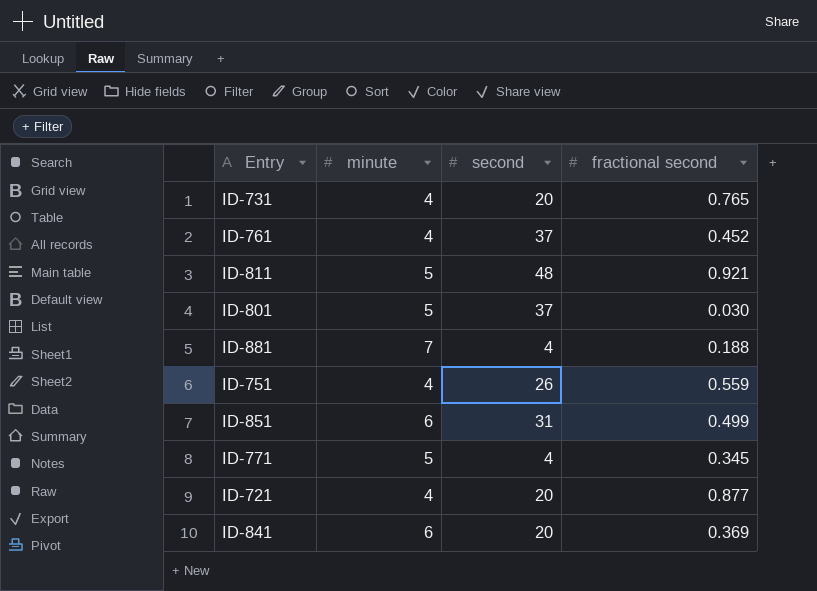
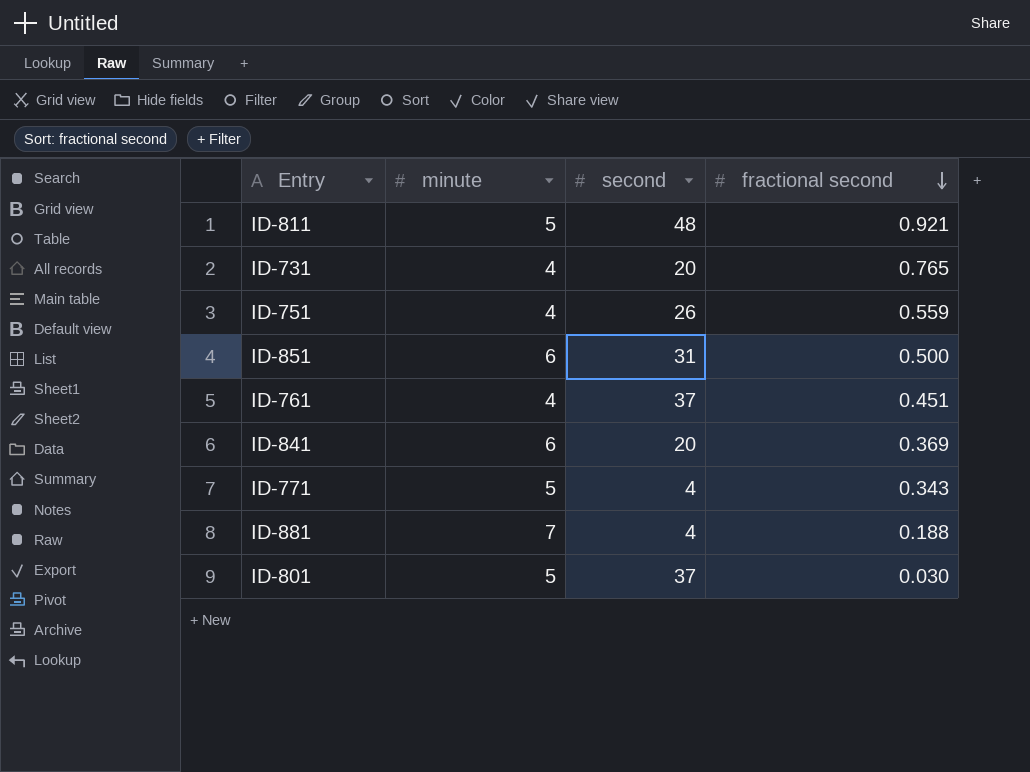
row order: none -> fractional second descending
row ID-721: 4 | 20 | 0.877 -> none
ID-851 | fractional second: 0.499 -> 0.500
ID-761 | fractional second: 0.452 -> 0.451
ID-771 | fractional second: 0.345 -> 0.343

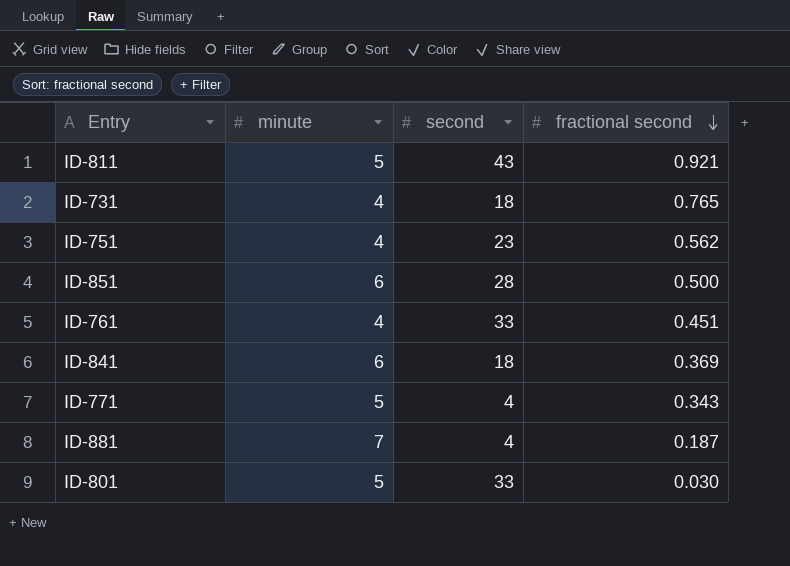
ID-811 | second: 48 -> 43
ID-731 | second: 20 -> 18
ID-751 | second: 26 -> 23
ID-751 | fractional second: 0.559 -> 0.562
ID-851 | second: 31 -> 28
ID-761 | second: 37 -> 33
ID-841 | second: 20 -> 18
ID-881 | fractional second: 0.188 -> 0.187
ID-801 | second: 37 -> 33

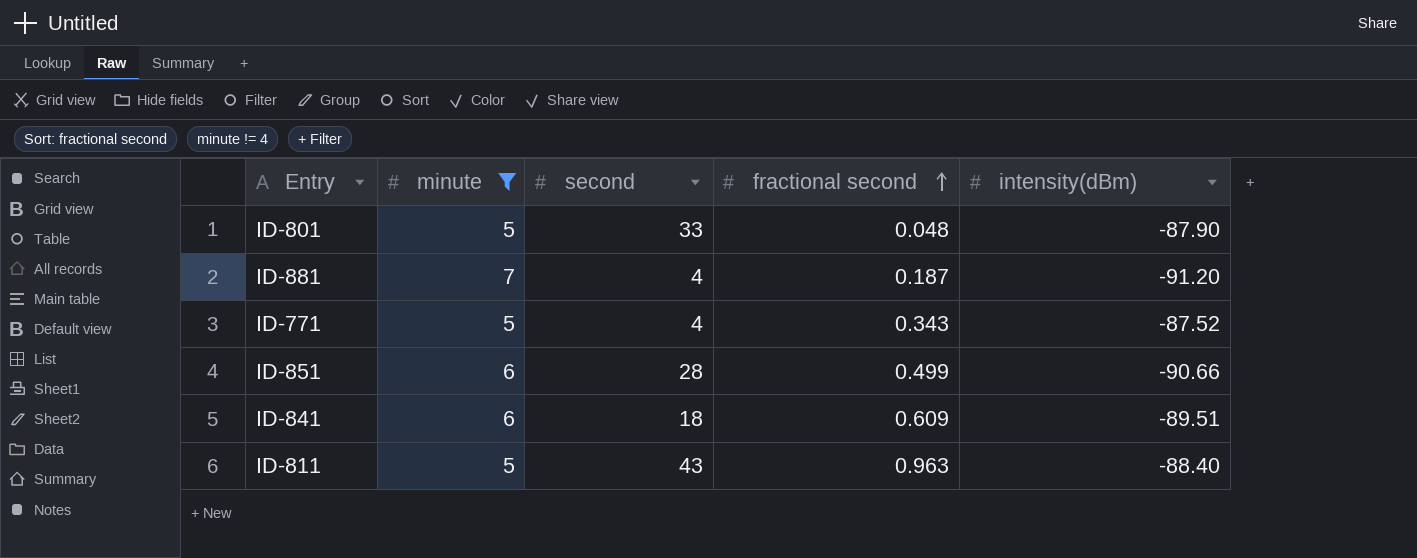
filter: none -> minute != 4
row order: fractional second descending -> fractional second ascending
column intensity(dBm) | position: none -> 5
ID-801 | fractional second: 0.030 -> 0.048
ID-851 | fractional second: 0.500 -> 0.499
ID-841 | fractional second: 0.369 -> 0.609
ID-811 | fractional second: 0.921 -> 0.963

